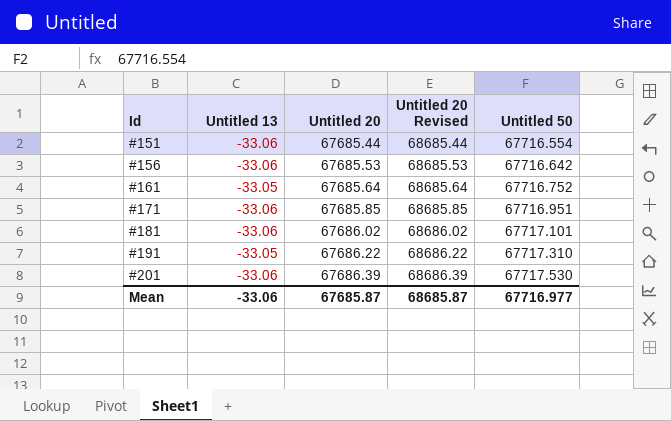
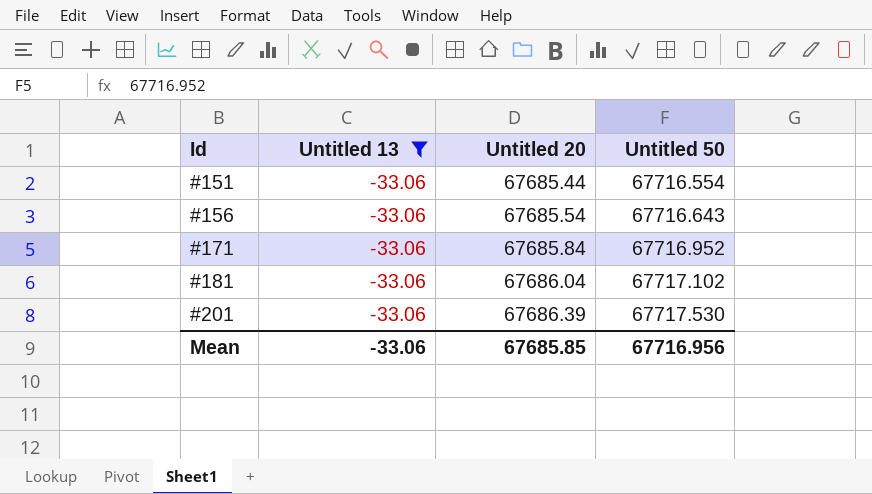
filter: none -> Untitled 13 = -33.06
column Untitled 20 Revised | formula: [Untitled 20] + 1000 -> none
#156 | Untitled 20: 67685.53 -> 67685.54
#156 | Untitled 50: 67716.642 -> 67716.643
#171 | Untitled 20: 67685.85 -> 67685.84
#171 | Untitled 50: 67716.951 -> 67716.952
#181 | Untitled 20: 67686.02 -> 67686.04
#181 | Untitled 50: 67717.101 -> 67717.102
Mean | Untitled 20: 67685.87 -> 67685.85
Mean | Untitled 50: 67716.977 -> 67716.956

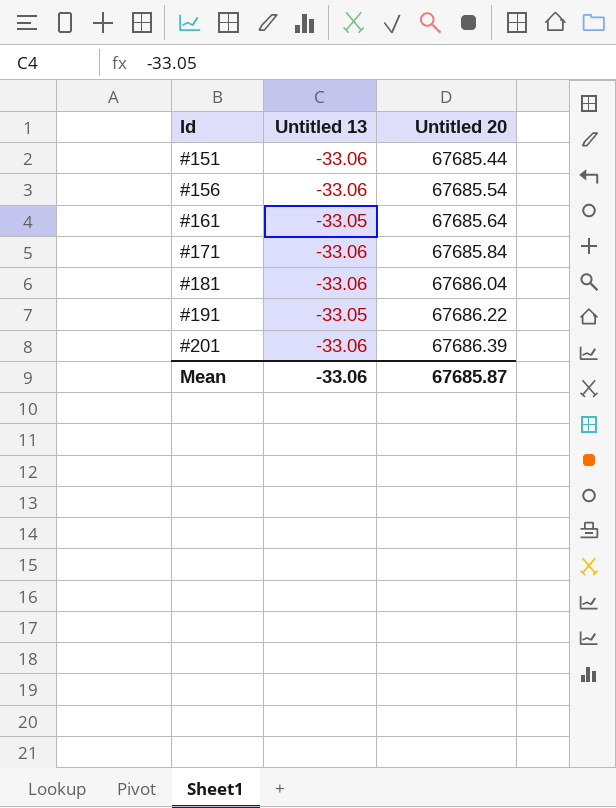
filter: Untitled 13 = -33.06 -> none
column Untitled 50 | position: 4 -> none
Mean | Untitled 20: 67685.85 -> 67685.87

